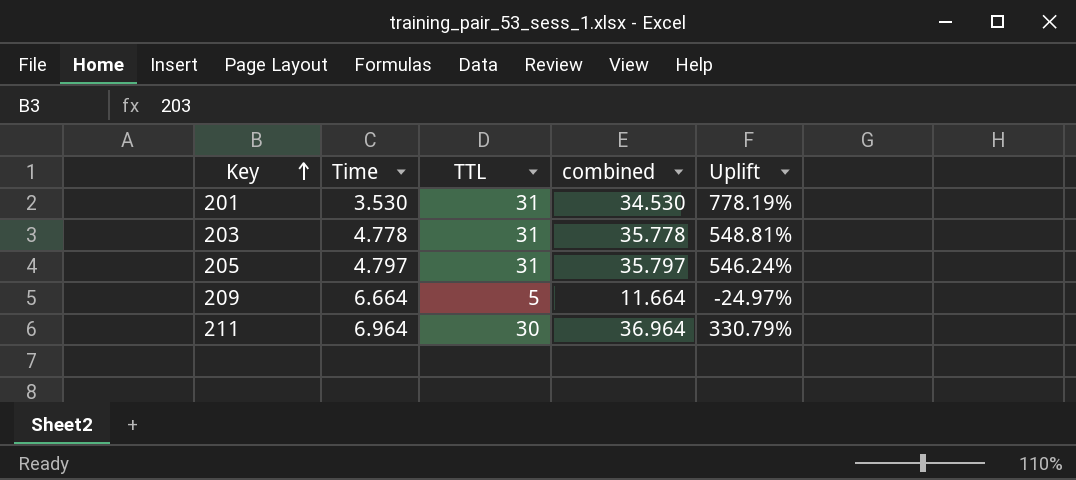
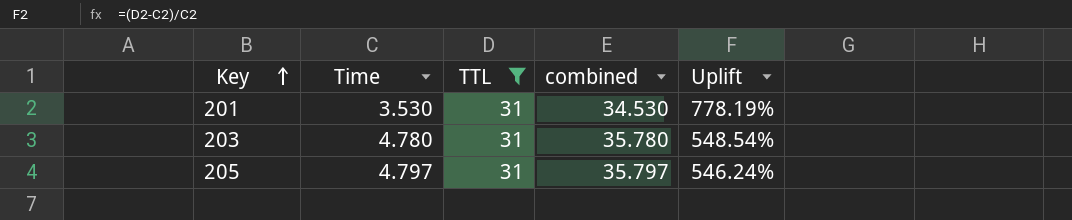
filter: none -> TTL = 31
203 | Time: 4.778 -> 4.780
203 | combined: 35.778 -> 35.780
203 | Uplift: 548.81% -> 548.54%

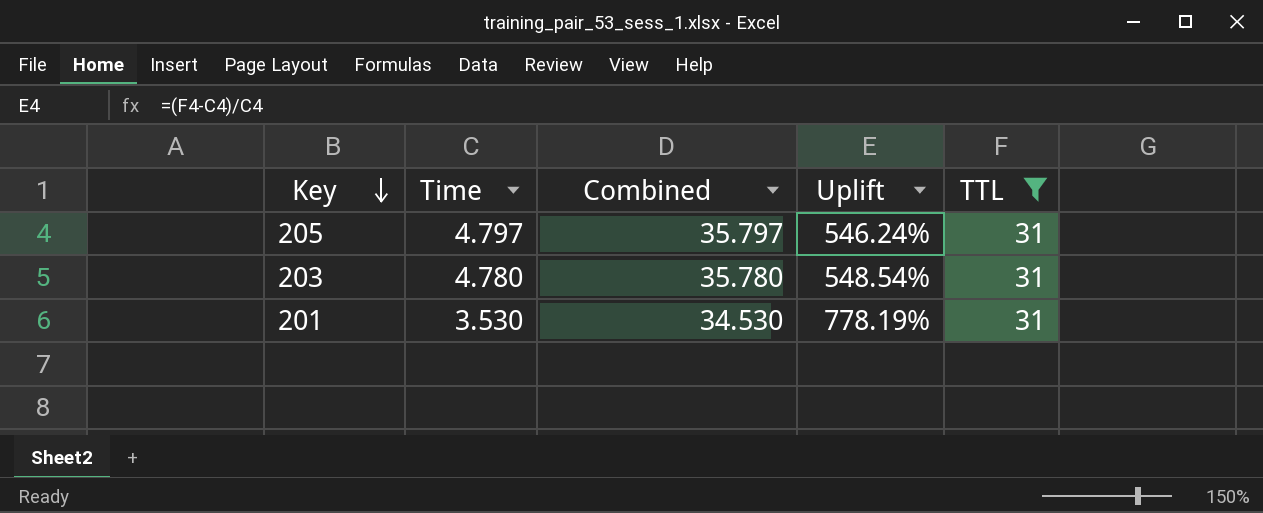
row order: Key ascending -> Key descending
column name: combined -> Combined
column TTL | position: 3 -> 5

